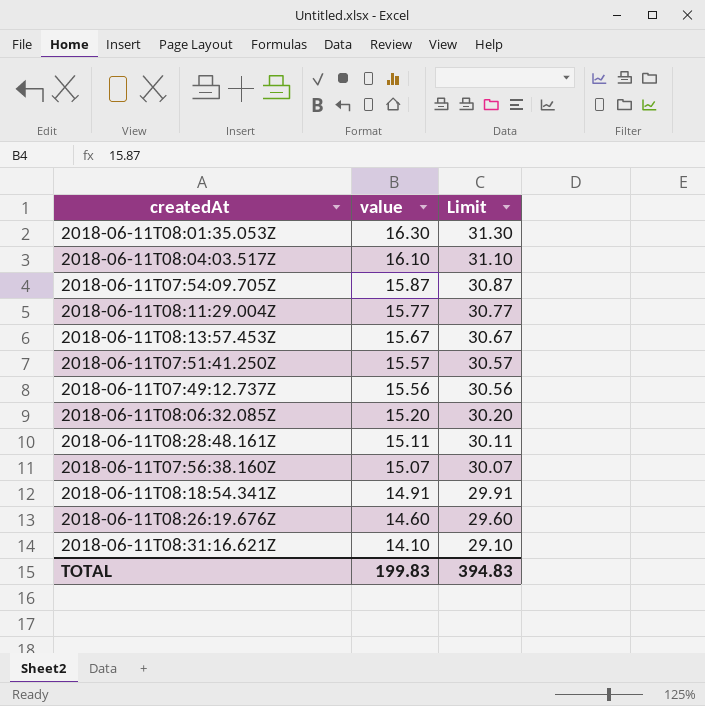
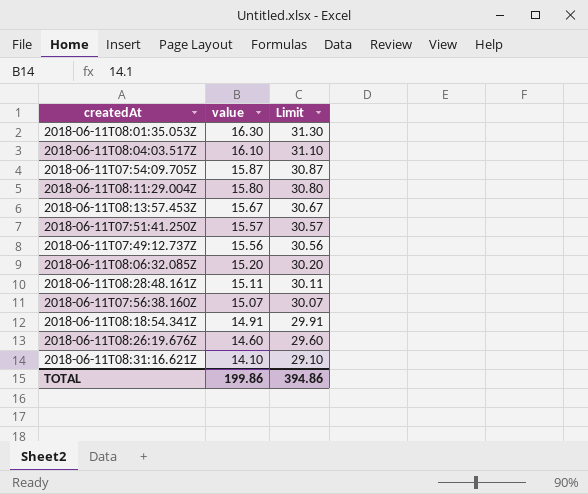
2018-06-11T08:11:29.004Z | value: 15.77 -> 15.80
2018-06-11T08:11:29.004Z | Limit: 30.77 -> 30.80
TOTAL | value: 199.83 -> 199.86
TOTAL | Limit: 394.83 -> 394.86

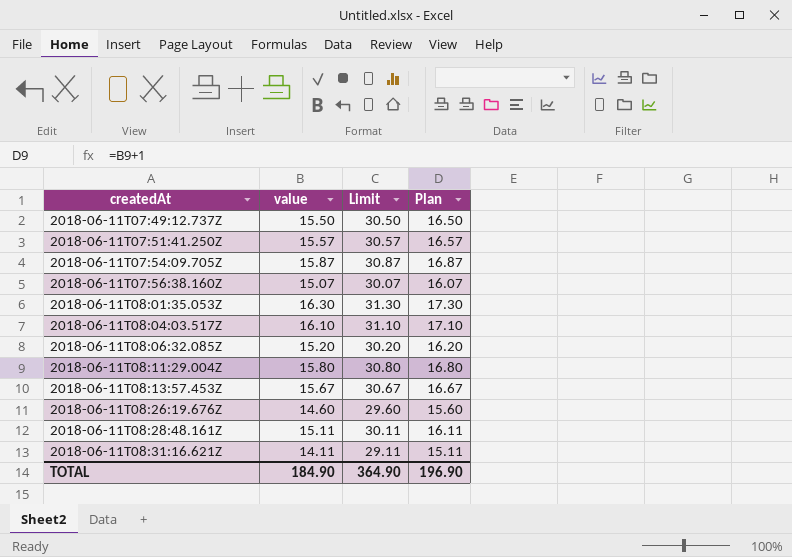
row order: value descending -> createdAt ascending
column Plan | formula: none -> [value] + 1
row 2018-06-11T08:18:54.341Z: 14.91 | 29.91 -> none
2018-06-11T07:49:12.737Z | value: 15.56 -> 15.50
2018-06-11T07:49:12.737Z | Limit: 30.56 -> 30.50
2018-06-11T08:31:16.621Z | value: 14.10 -> 14.11
2018-06-11T08:31:16.621Z | Limit: 29.10 -> 29.11
TOTAL | value: 199.86 -> 184.90
TOTAL | Limit: 394.86 -> 364.90

